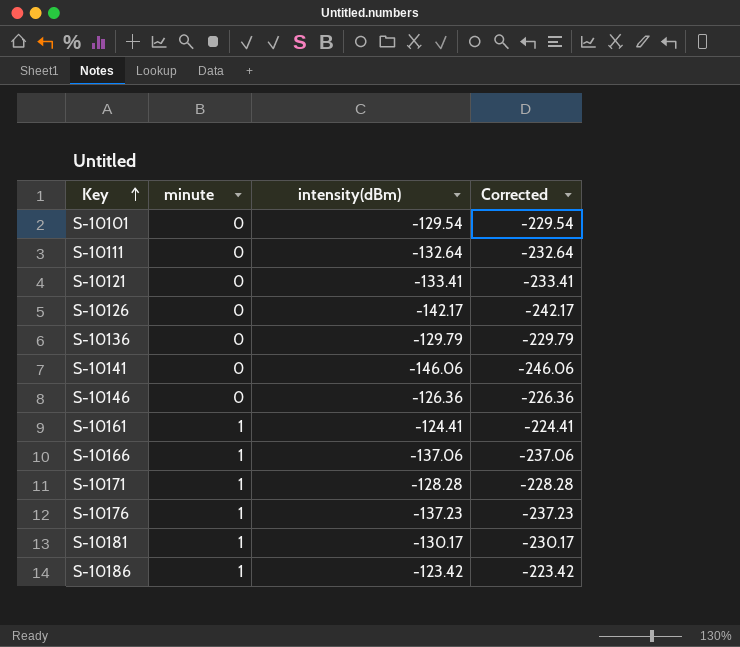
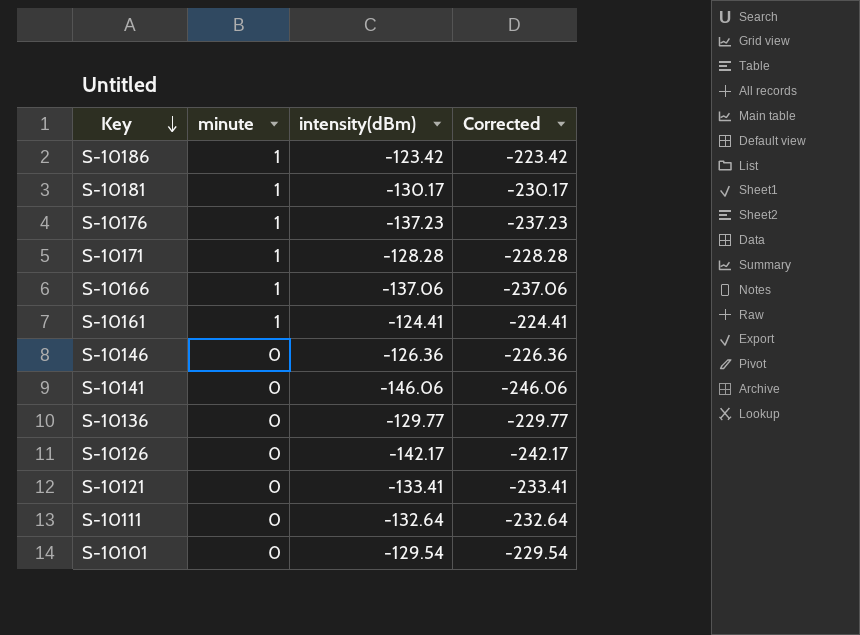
row order: Key ascending -> Key descending
S-10136 | intensity(dBm): -129.79 -> -129.77
S-10136 | Corrected: -229.79 -> -229.77

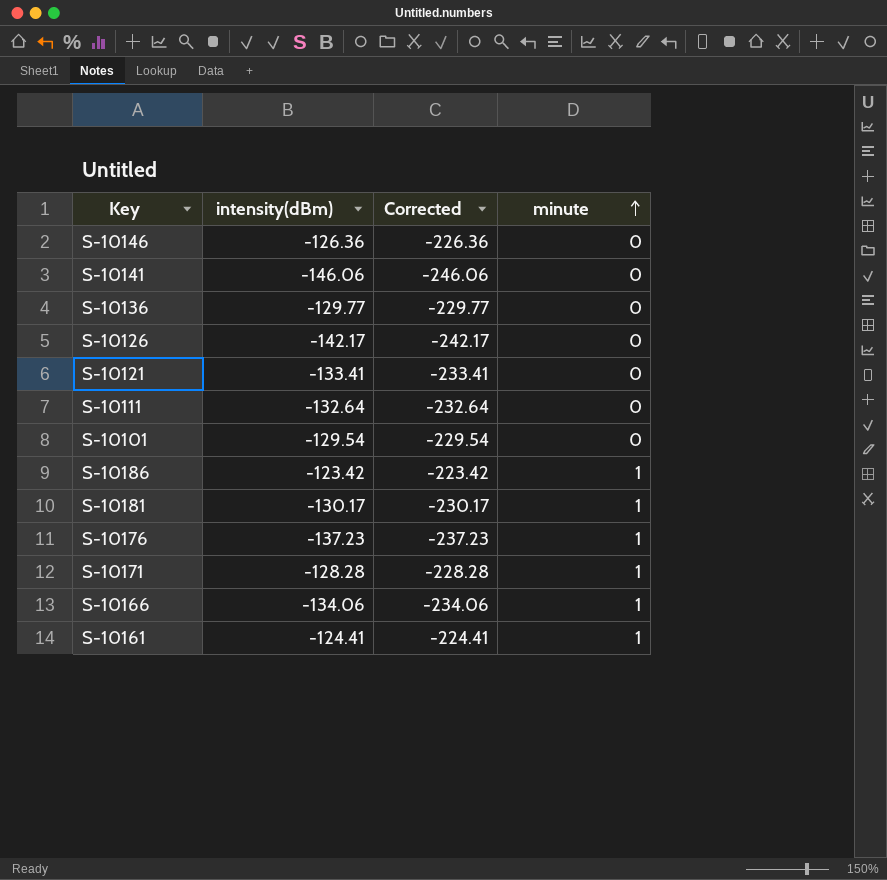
row order: Key descending -> minute ascending
column minute | position: 2 -> 4
S-10166 | intensity(dBm): -137.06 -> -134.06
S-10166 | Corrected: -237.06 -> -234.06

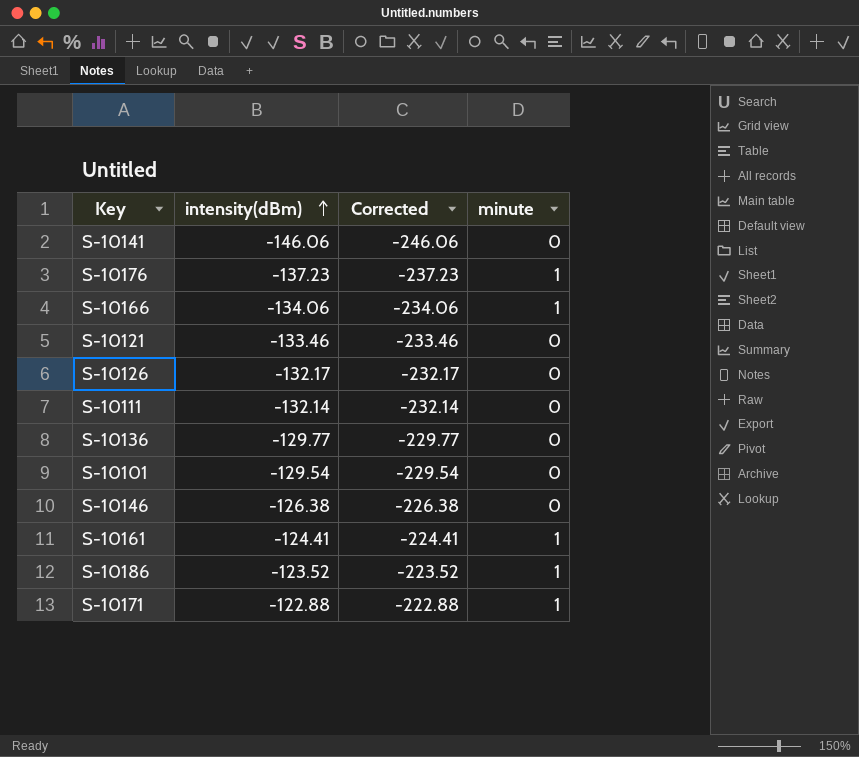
row order: minute ascending -> intensity(dBm) ascending
row S-10181: -130.17 | -230.17 | 1 -> none
S-10121 | intensity(dBm): -133.41 -> -133.46
S-10121 | Corrected: -233.41 -> -233.46
S-10126 | intensity(dBm): -142.17 -> -132.17
S-10126 | Corrected: -242.17 -> -232.17
S-10111 | intensity(dBm): -132.64 -> -132.14
S-10111 | Corrected: -232.64 -> -232.14
S-10146 | intensity(dBm): -126.36 -> -126.38
S-10146 | Corrected: -226.36 -> -226.38
S-10186 | intensity(dBm): -123.42 -> -123.52
S-10186 | Corrected: -223.42 -> -223.52
S-10171 | intensity(dBm): -128.28 -> -122.88
S-10171 | Corrected: -228.28 -> -222.88

